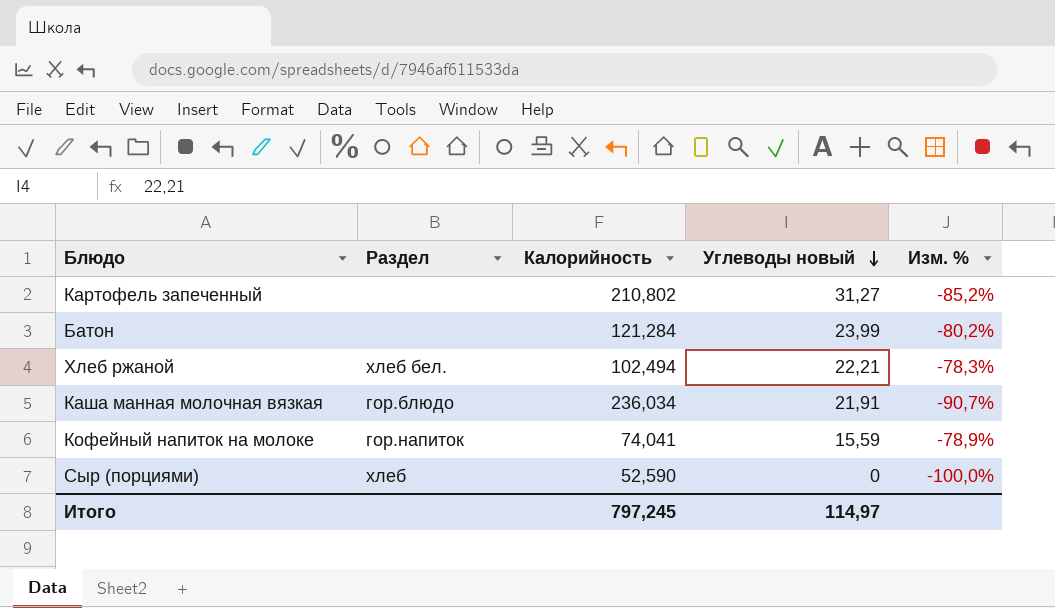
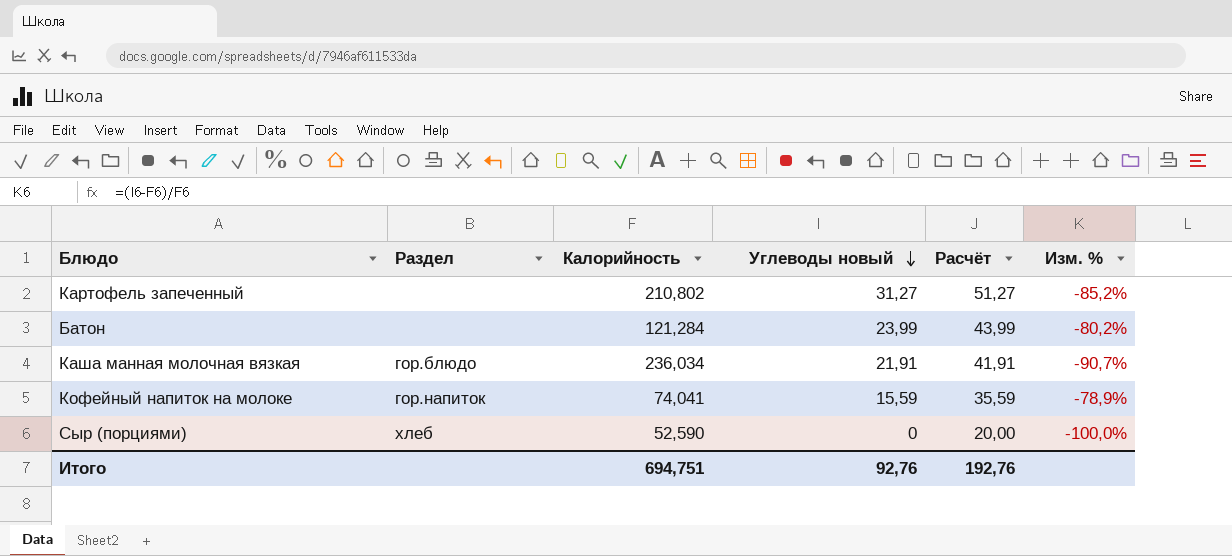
column Расчёт | formula: none -> [Углеводы новый] + 20
row Хлеб ржаной: хлеб бел. | 102,494 | 22,21 | -78,3% -> none
Итого | Калорийность: 797,245 -> 694,751
Итого | Углеводы новый: 114,97 -> 92,76

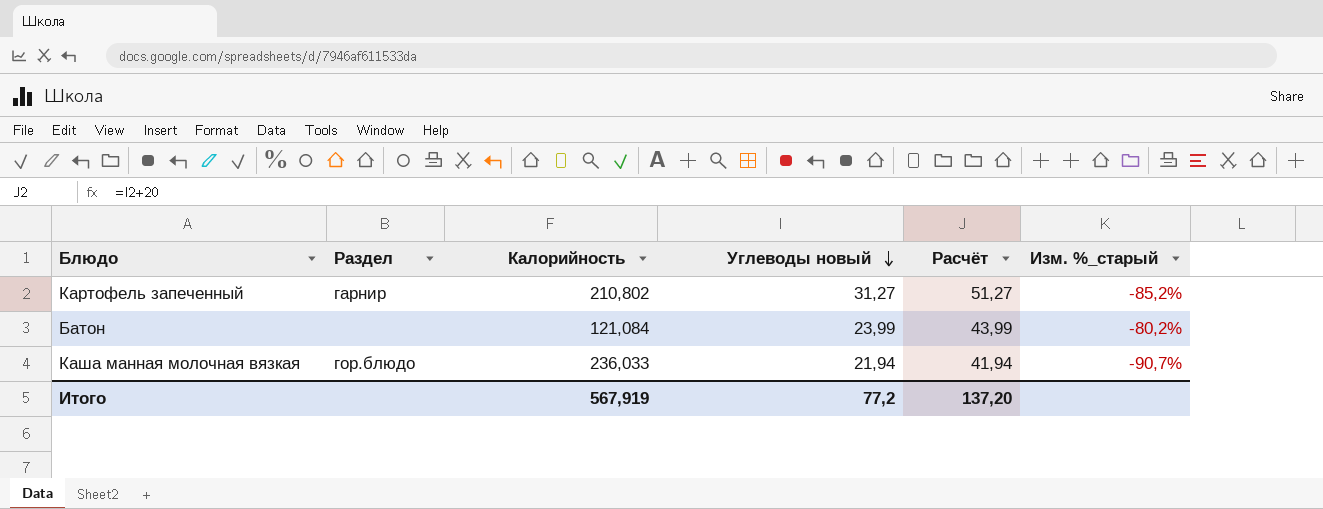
column name: Изм. % -> Изм. %_старый
row Кофейный напиток на молоке: гор.напиток | 74,041 | 15,59 | 35,59 | -78,9% -> none
row Сыр (порциями): хлеб | 52,590 | 0 | 20,00 | -100,0% -> none
Картофель запеченный | Раздел: none -> гарнир
Батон | Калорийность: 121,284 -> 121,084
Каша манная молочная вязкая | Калорийность: 236,034 -> 236,033
Каша манная молочная вязкая | Углеводы новый: 21,91 -> 21,94
Каша манная молочная вязкая | Расчёт: 41,91 -> 41,94
Итого | Калорийность: 694,751 -> 567,919
Итого | Углеводы новый: 92,76 -> 77,2
Итого | Расчёт: 192,76 -> 137,20

